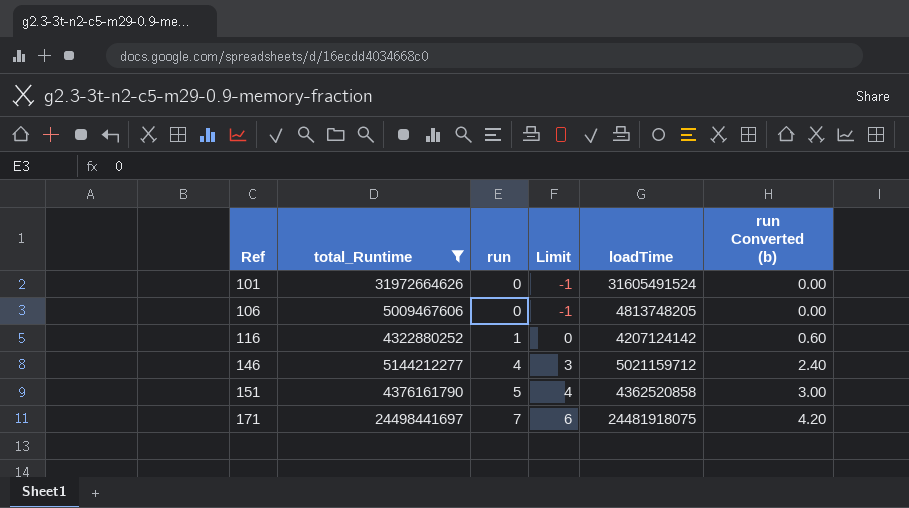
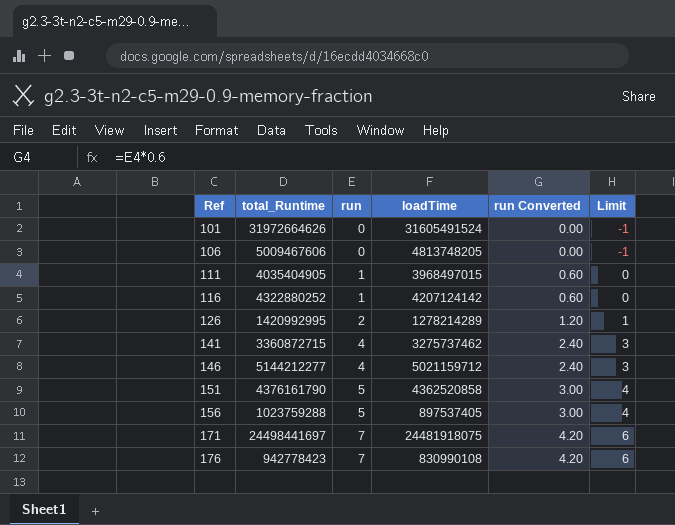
filter: total_Runtime >= 4322880252 -> none
column name: run Converted (b) -> run Converted
column Limit | position: 4 -> 6

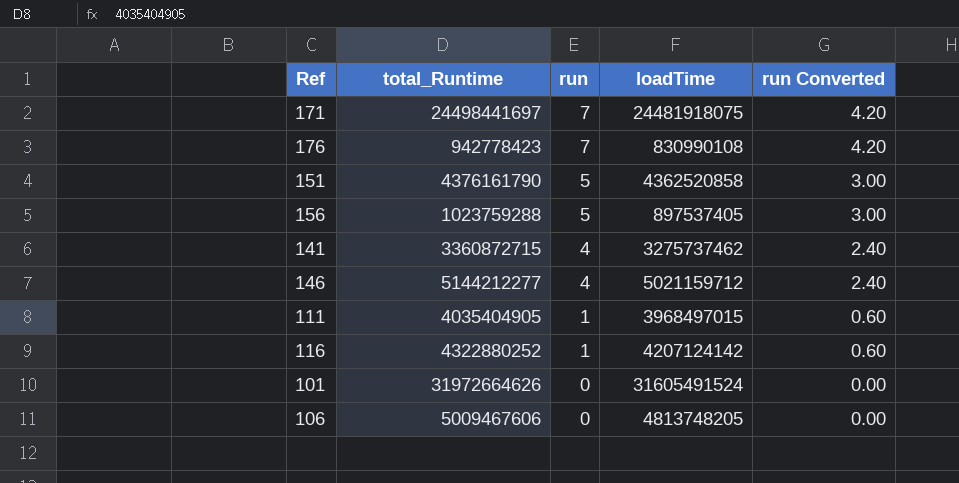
row order: Ref ascending -> run descending
column Limit | formula: [run] - 1 -> none
row 126: 1420992995 | 2 | 1278214289 | 1.20 | 1 -> none

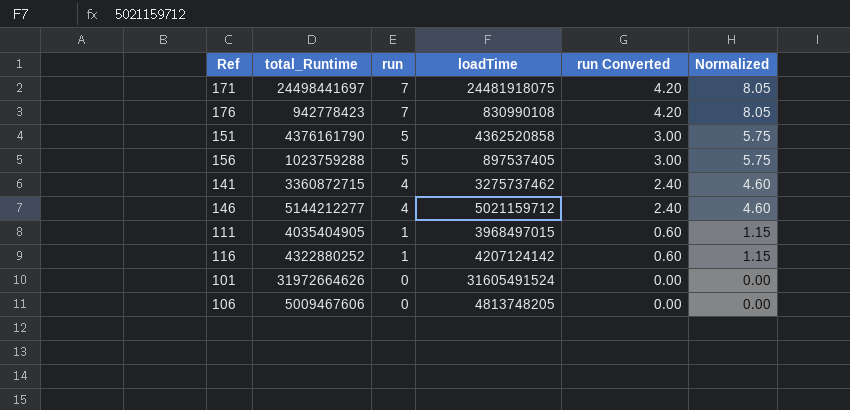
column Normalized | formula: none -> [run] * 1.15

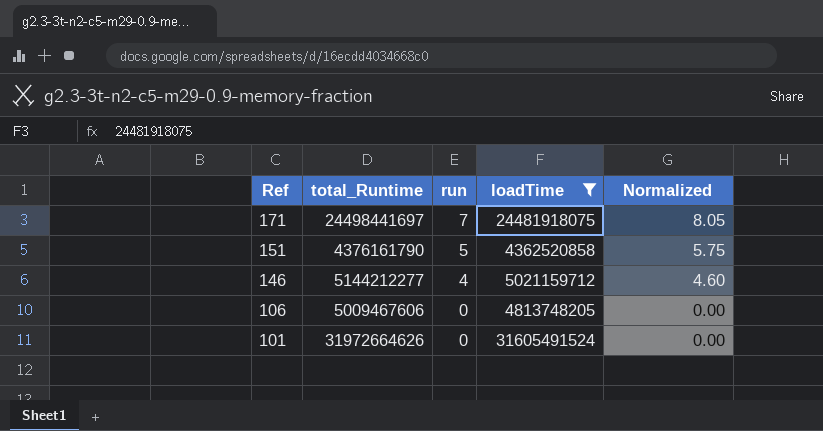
filter: none -> loadTime >= 4362520858
row order: run descending -> Ref descending
column run Converted | formula: [run] * 0.6 -> none

